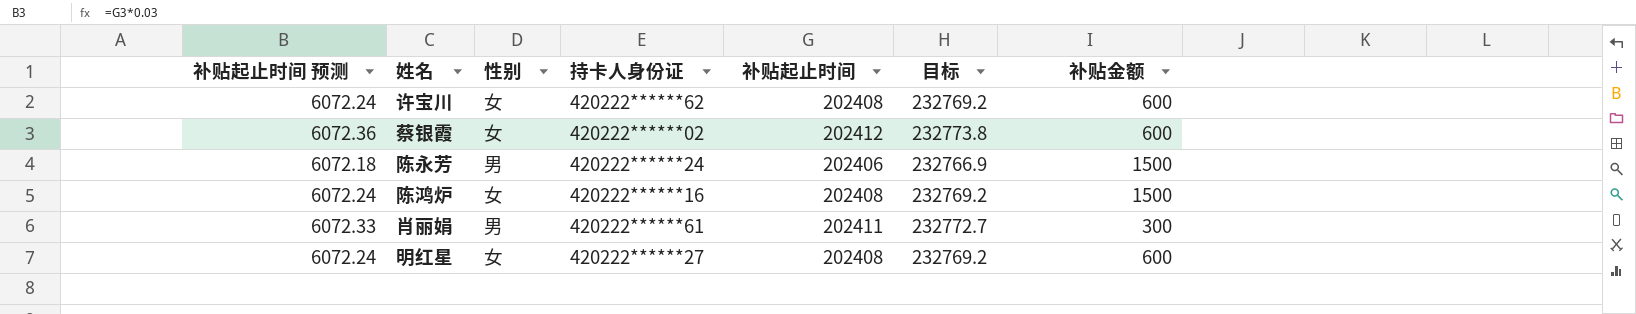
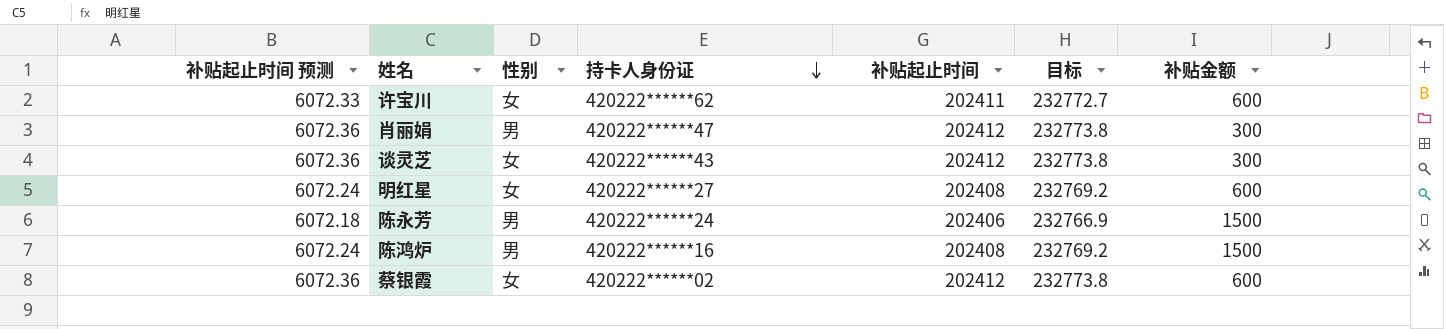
row order: none -> 持卡人身份证 descending
许宝川 | 补贴起止时间 预测: 6072.24 -> 6072.33
许宝川 | 补贴起止时间: 202408 -> 202411
许宝川 | 目标: 232769.2 -> 232772.7
肖丽娟 | 补贴起止时间 预测: 6072.33 -> 6072.36
肖丽娟 | 持卡人身份证: 420222******61 -> 420222******47
肖丽娟 | 补贴起止时间: 202411 -> 202412
肖丽娟 | 目标: 232772.7 -> 232773.8
row 谈灵芝: none -> 6072.36 | 女 | 420222******43 | 202412 | 232773.8 | 300
陈鸿炉 | 性别: 女 -> 男

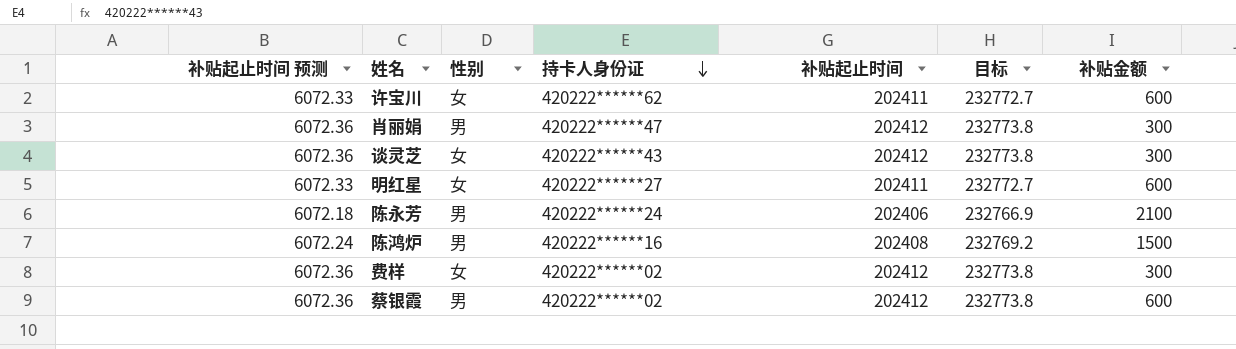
明红星 | 补贴起止时间 预测: 6072.24 -> 6072.33
明红星 | 补贴起止时间: 202408 -> 202411
明红星 | 目标: 232769.2 -> 232772.7
陈永芳 | 补贴金额: 1500 -> 2100
row 费样: none -> 6072.36 | 女 | 420222******02 | 202412 | 232773.8 | 300
蔡银霞 | 性别: 女 -> 男

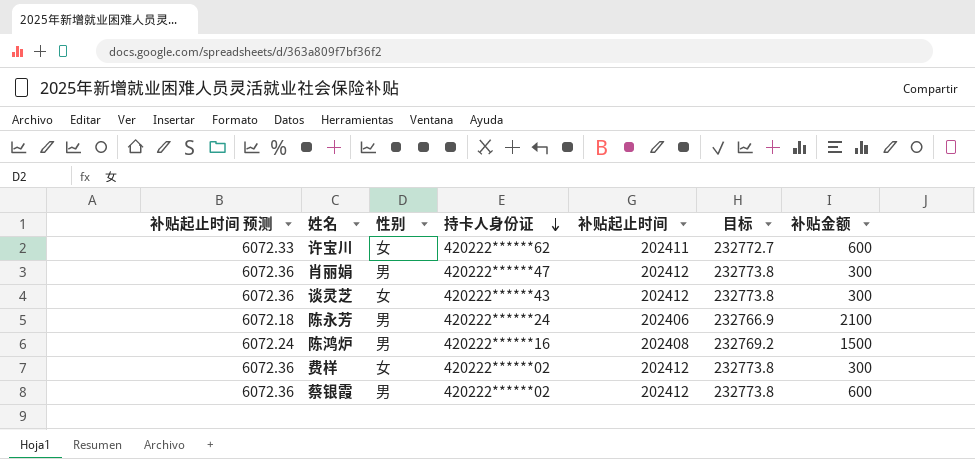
row 明红星: 6072.33 | 女 | 420222******27 | 202411 | 232772.7 | 600 -> none

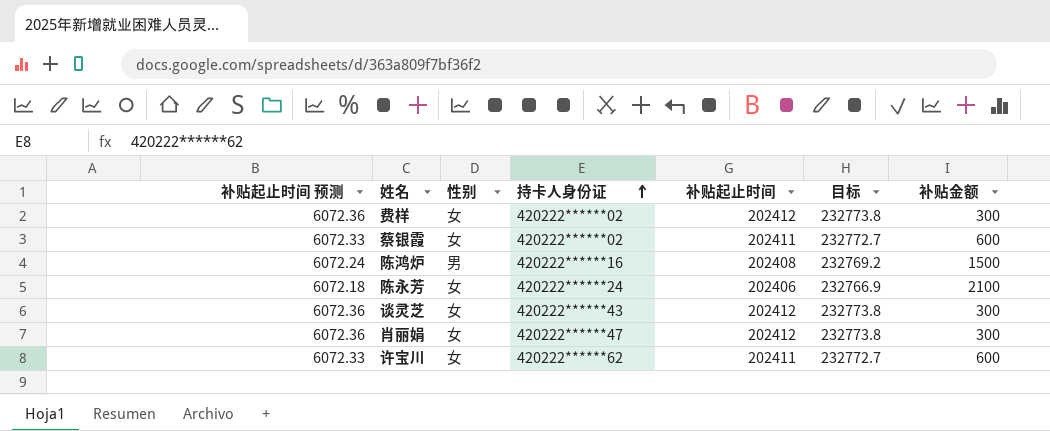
row order: 持卡人身份证 descending -> 持卡人身份证 ascending
蔡银霞 | 补贴起止时间 预测: 6072.36 -> 6072.33
蔡银霞 | 性别: 男 -> 女
蔡银霞 | 补贴起止时间: 202412 -> 202411
蔡银霞 | 目标: 232773.8 -> 232772.7
陈永芳 | 性别: 男 -> 女
肖丽娟 | 性别: 男 -> 女

